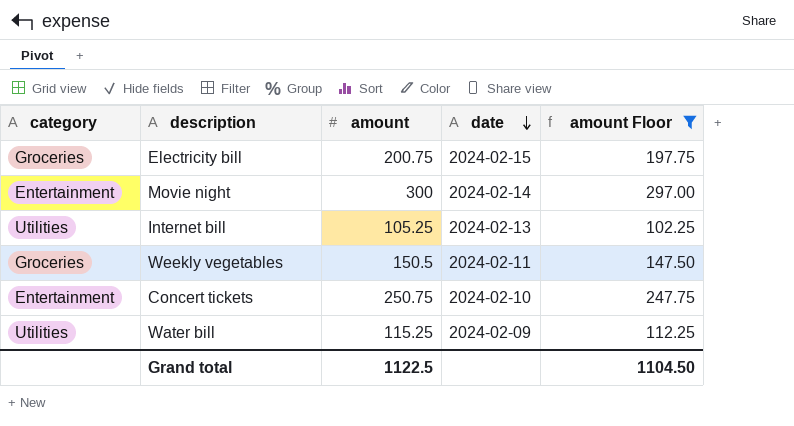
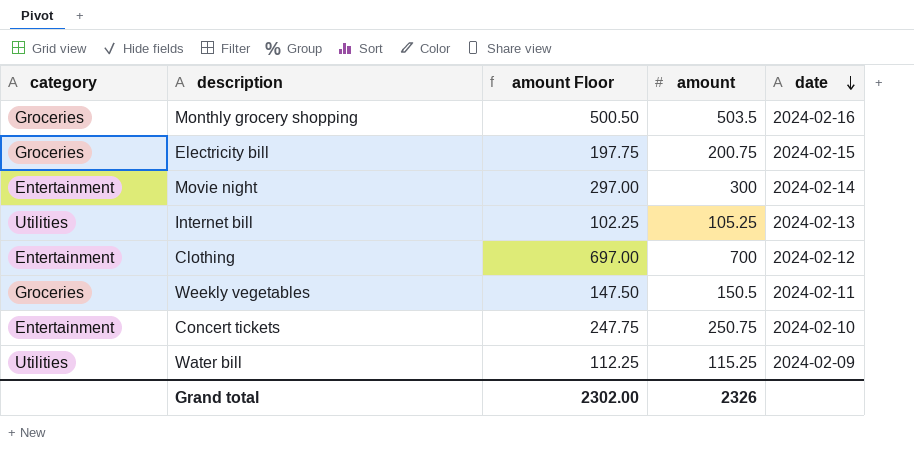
filter: amount Floor <= 297.00 -> none
column amount Floor | position: 5 -> 3
Grand total | amount Floor: 1104.50 -> 2302.00
Grand total | amount: 1122.5 -> 2326

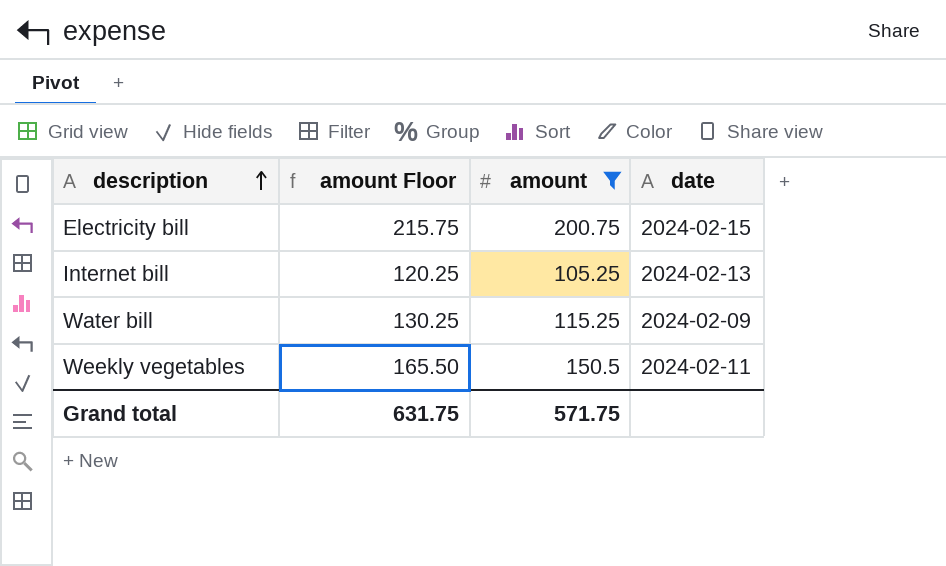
filter: none -> amount <= 200.75
row order: date descending -> description ascending
column category | position: 1 -> none
column amount Floor | formula: [amount] - 3 -> [amount] + 15
Grand total | amount Floor: 2302.00 -> 631.75
Grand total | amount: 2326 -> 571.75

